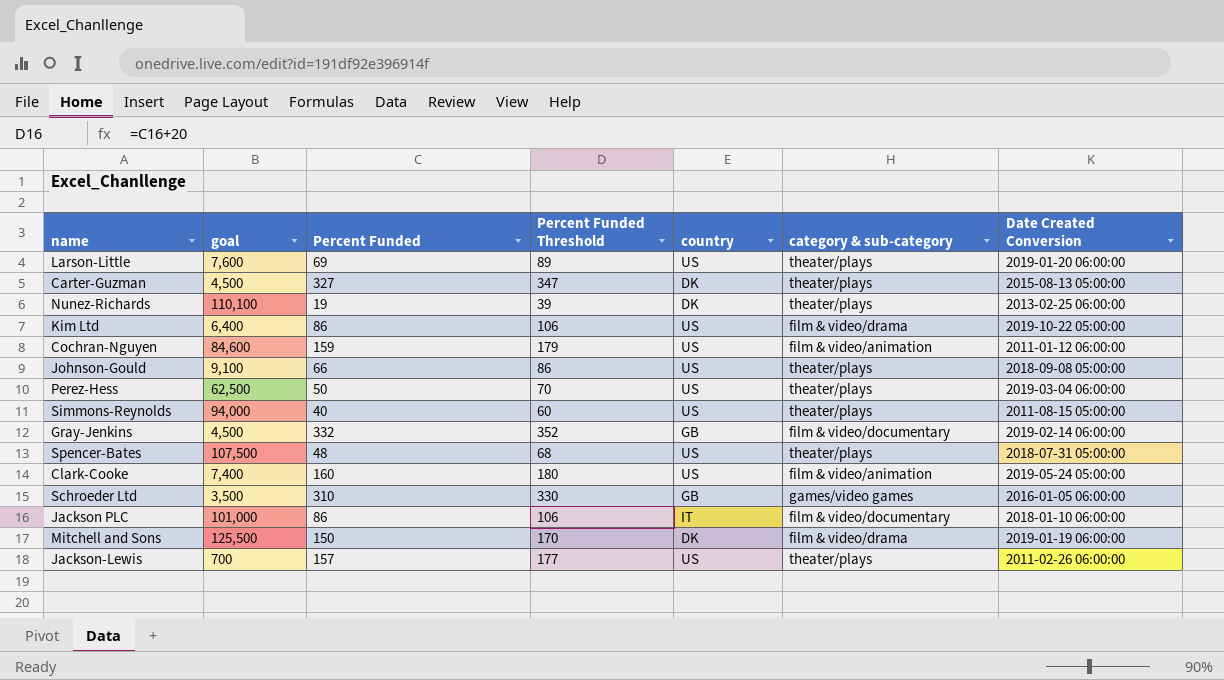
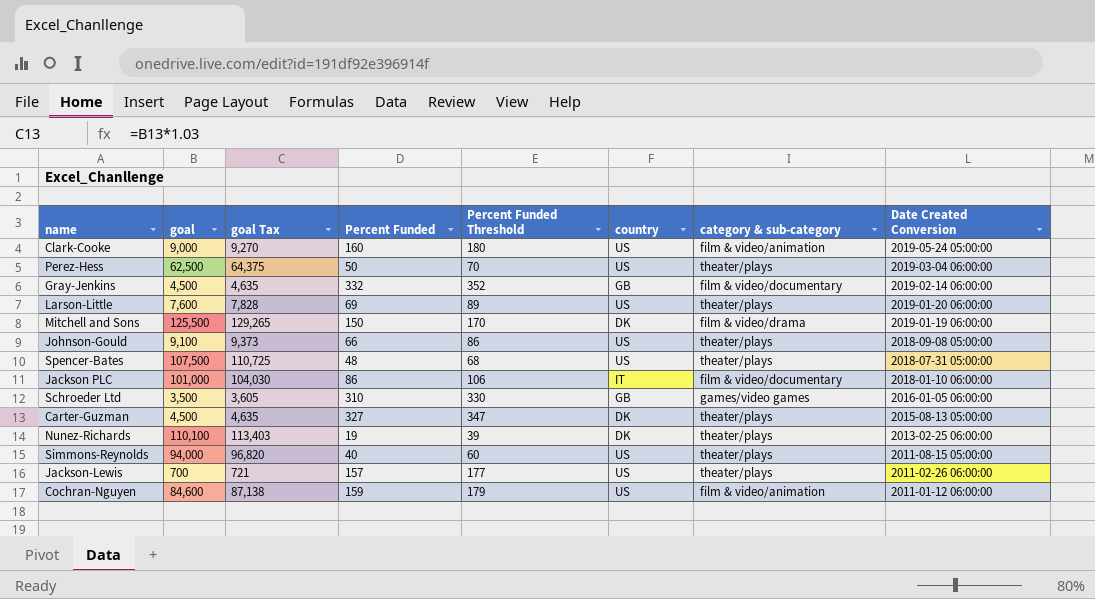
row order: none -> Date Created Conversion descending
column goal Tax | formula: none -> [goal] * 1.03
row Kim Ltd: 6,400 | 86 | 106 | US | film & video/drama | 2019-10-22 05:00:00 -> none
Clark-Cooke | goal: 7,400 -> 9,000

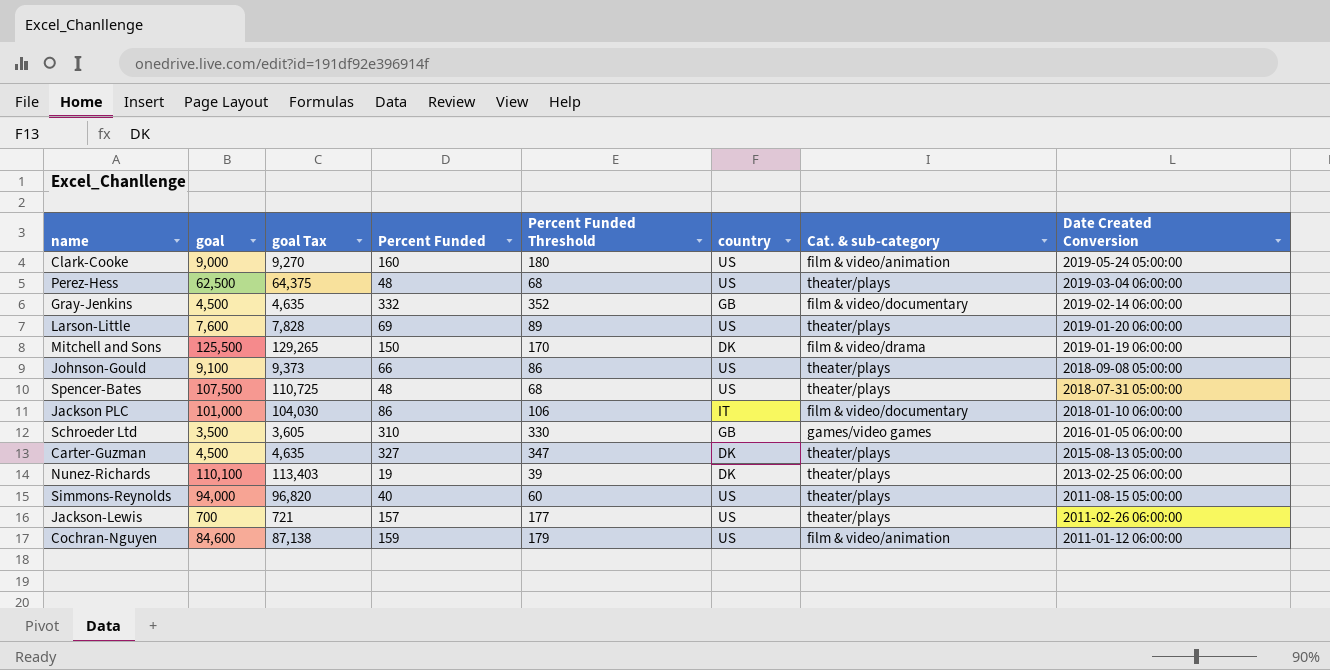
column name: category & sub-category -> Cat. & sub-category
Perez-Hess | Percent Funded: 50 -> 48
Perez-Hess | Percent Funded Threshold: 70 -> 68

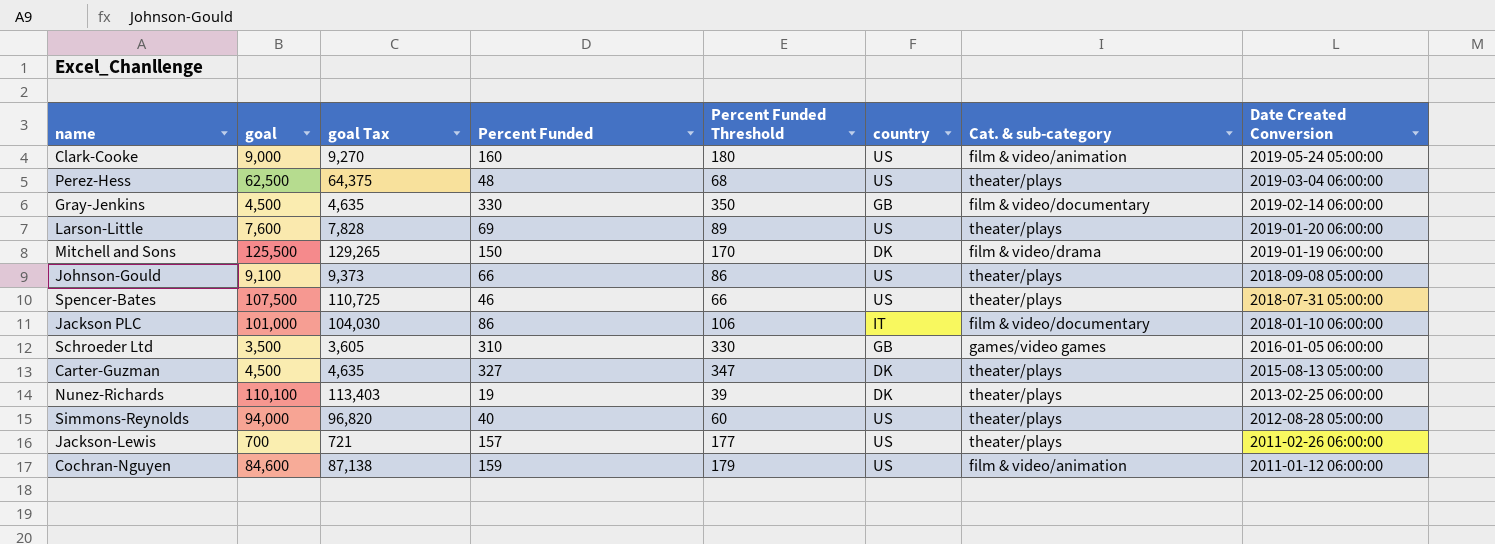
Gray-Jenkins | Percent Funded: 332 -> 330
Gray-Jenkins | Percent Funded Threshold: 352 -> 350
Spencer-Bates | Percent Funded: 48 -> 46
Spencer-Bates | Percent Funded Threshold: 68 -> 66
Simmons-Reynolds | Date Created Conversion: 2011-08-15 05:00:00 -> 2012-08-28 05:00:00

